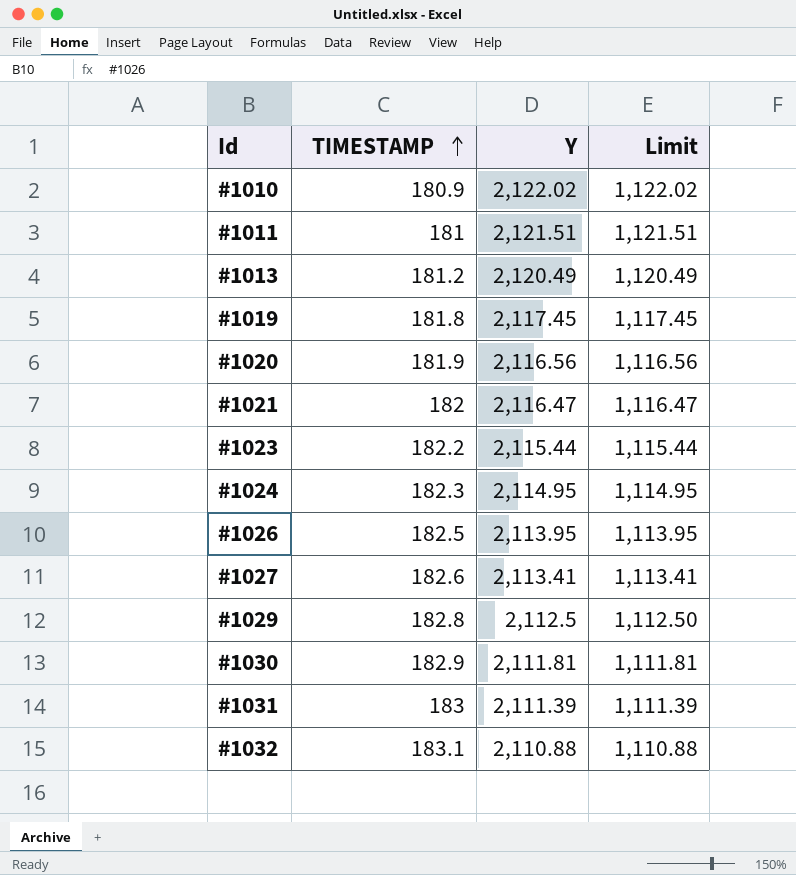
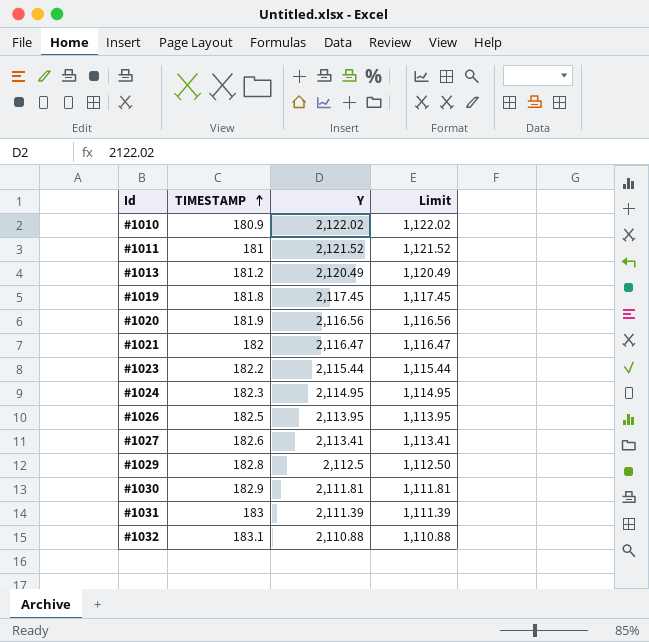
#1011 | Y: 2,121.51 -> 2,121.52
#1011 | Limit: 1,121.51 -> 1,121.52

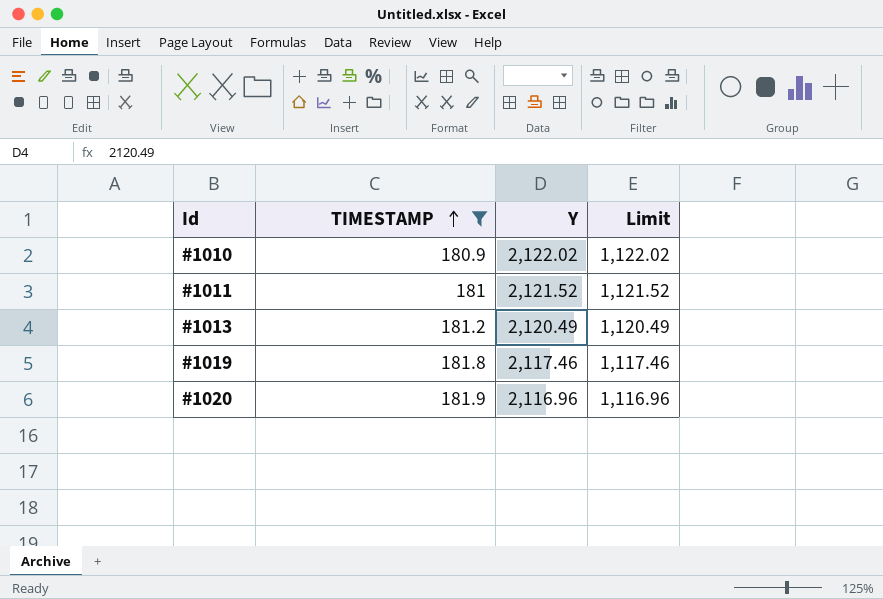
filter: none -> TIMESTAMP <= 181.9
#1019 | Y: 2,117.45 -> 2,117.46
#1019 | Limit: 1,117.45 -> 1,117.46
#1020 | Y: 2,116.56 -> 2,116.96
#1020 | Limit: 1,116.56 -> 1,116.96

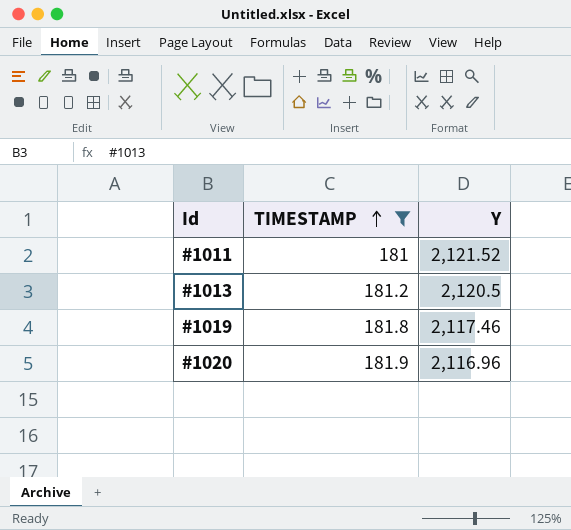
column Limit | formula: [Y] - 1000 -> none
row #1010: 180.9 | 2,122.02 | 1,122.02 -> none
#1013 | Y: 2,120.49 -> 2,120.5

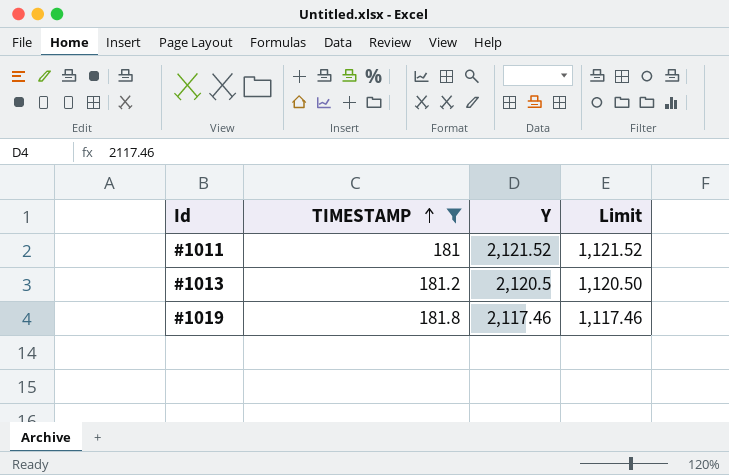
column Limit | formula: none -> [Y] - 1000
row #1020: 181.9 | 2,116.96 -> none

